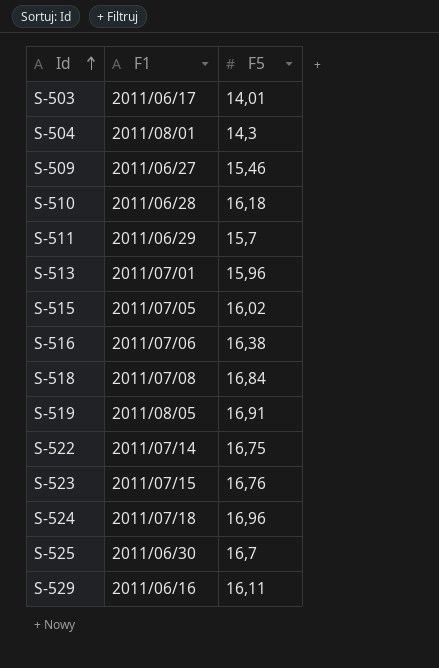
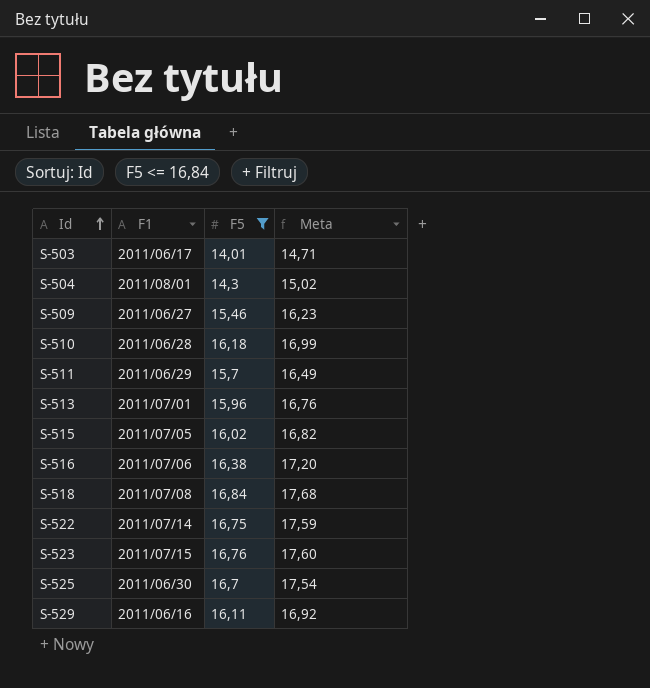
filter: none -> F5 <= 16,84
column Meta | formula: none -> [F5] * 1,05

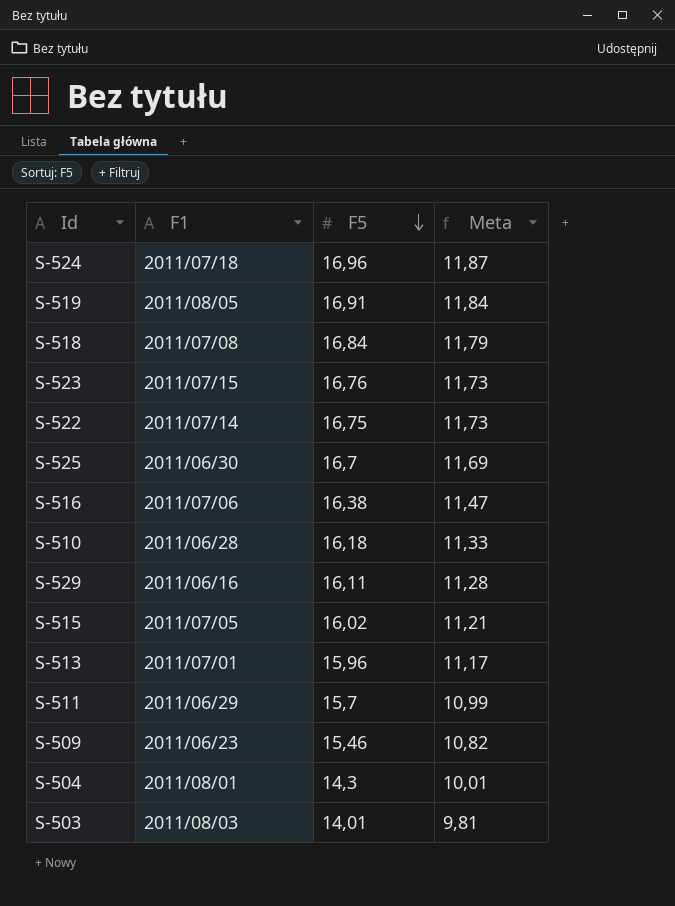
filter: F5 <= 16,84 -> none
row order: Id ascending -> F5 descending
column Meta | formula: [F5] * 1,05 -> [F5] * 0,7
S-509 | F1: 2011/06/27 -> 2011/06/23
S-503 | F1: 2011/06/17 -> 2011/08/03

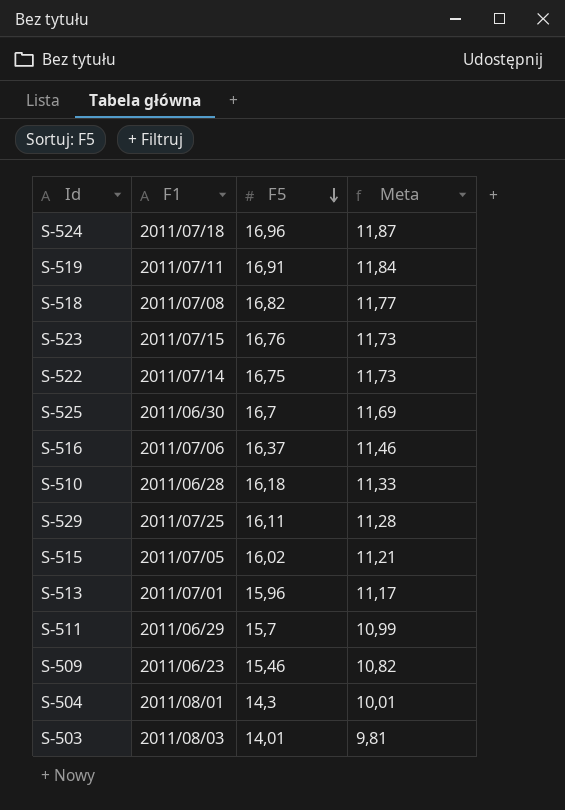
S-519 | F1: 2011/08/05 -> 2011/07/11
S-518 | F5: 16,84 -> 16,82
S-518 | Meta: 11,79 -> 11,77
S-516 | F5: 16,38 -> 16,37
S-516 | Meta: 11,47 -> 11,46
S-529 | F1: 2011/06/16 -> 2011/07/25

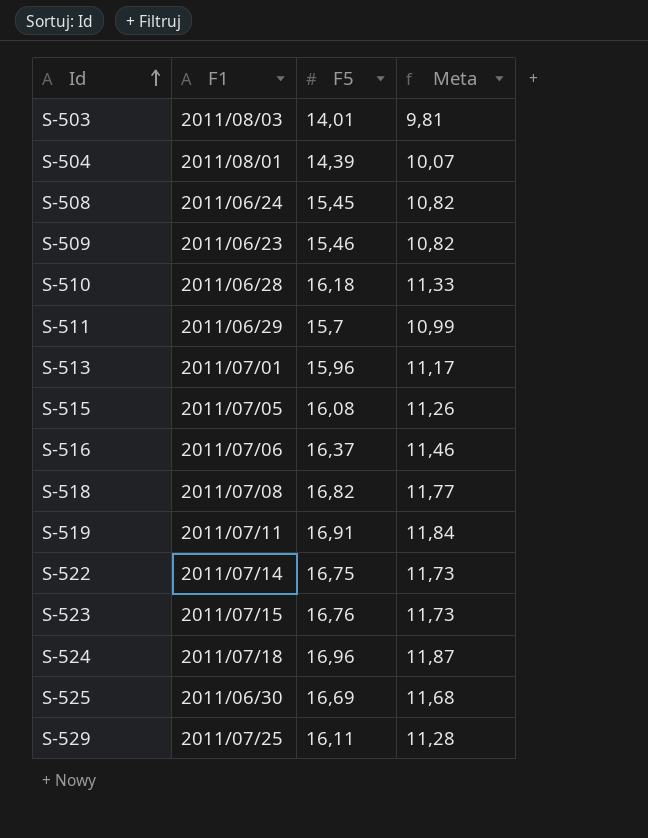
row order: F5 descending -> Id ascending
S-504 | F5: 14,3 -> 14,39
S-504 | Meta: 10,01 -> 10,07
row S-508: none -> 2011/06/24 | 15,45 | 10,82
S-515 | F5: 16,02 -> 16,08
S-515 | Meta: 11,21 -> 11,26
S-525 | F5: 16,7 -> 16,69
S-525 | Meta: 11,69 -> 11,68

